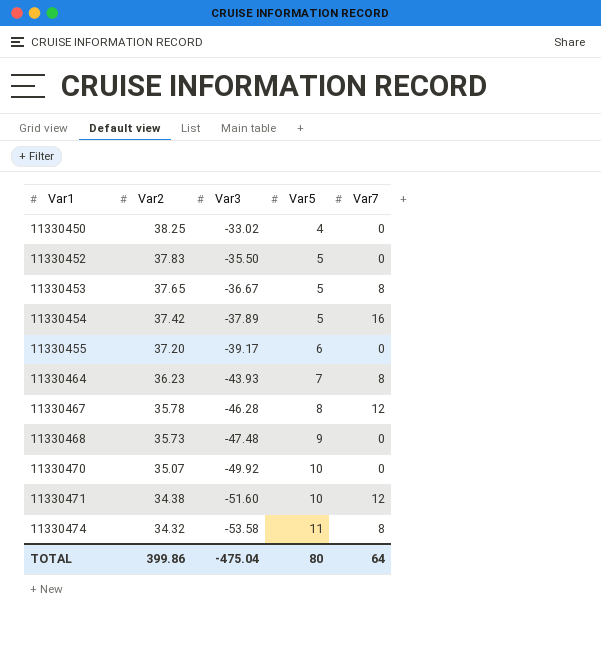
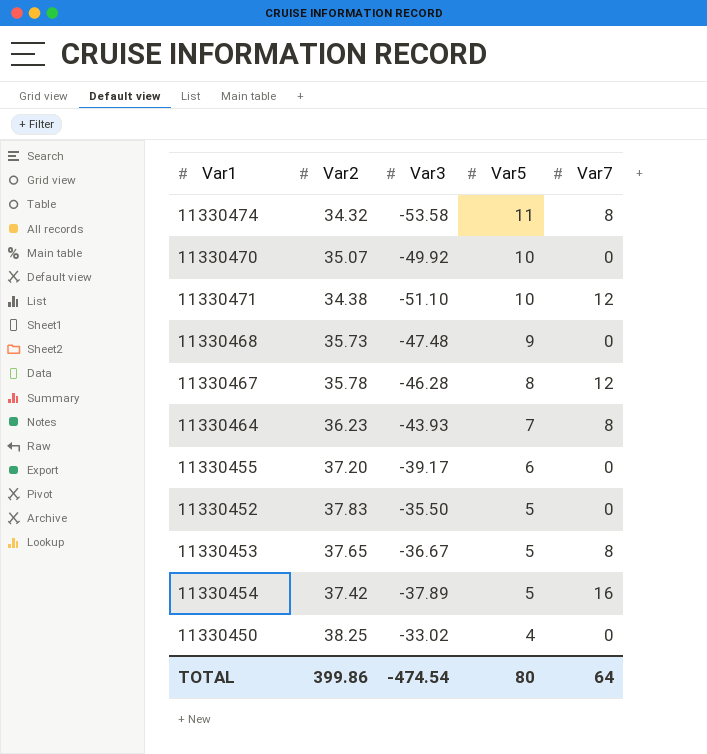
row order: Var1 ascending -> Var5 descending
11330471 | Var3: -51.60 -> -51.10
TOTAL | Var3: -475.04 -> -474.54

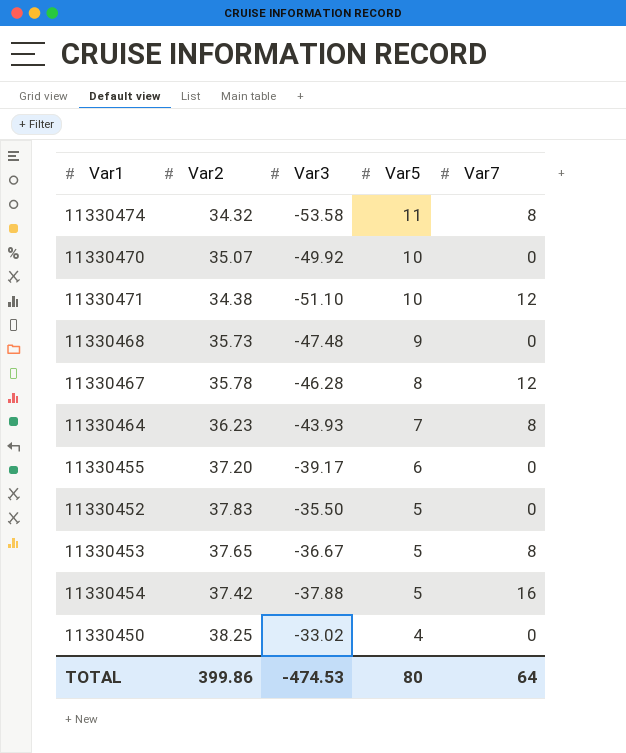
11330454 | Var3: -37.89 -> -37.88
TOTAL | Var3: -474.54 -> -474.53

